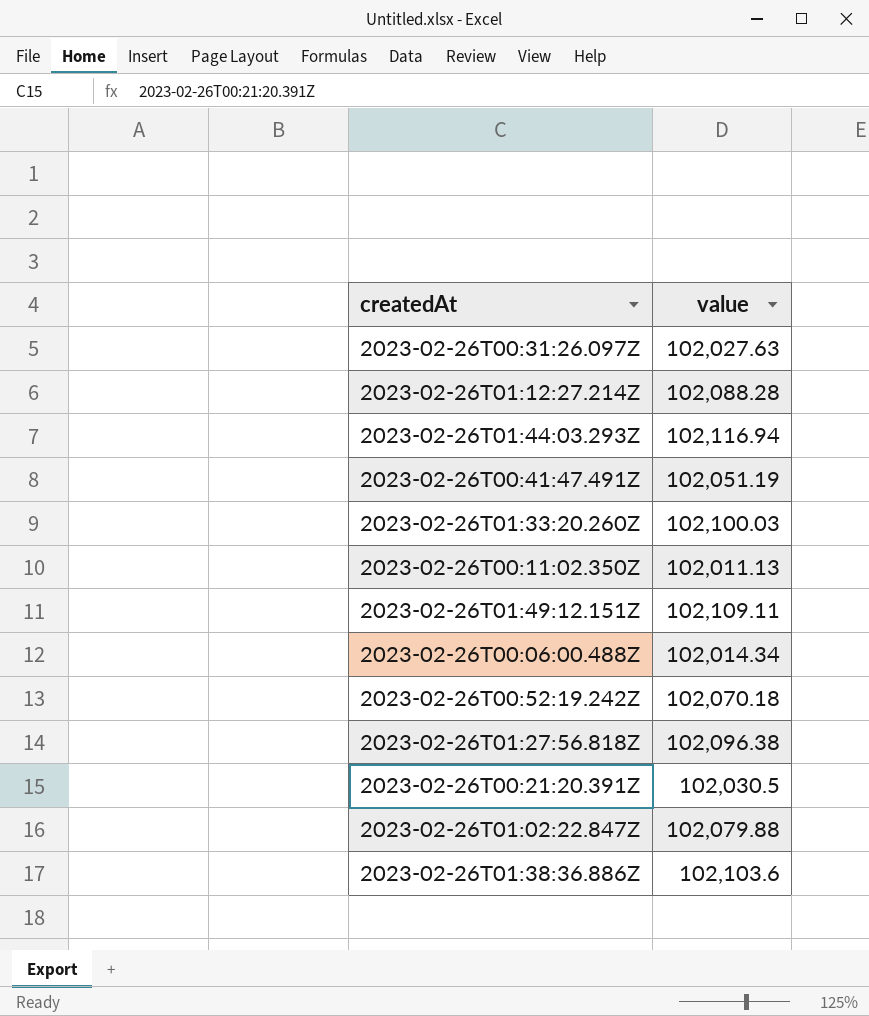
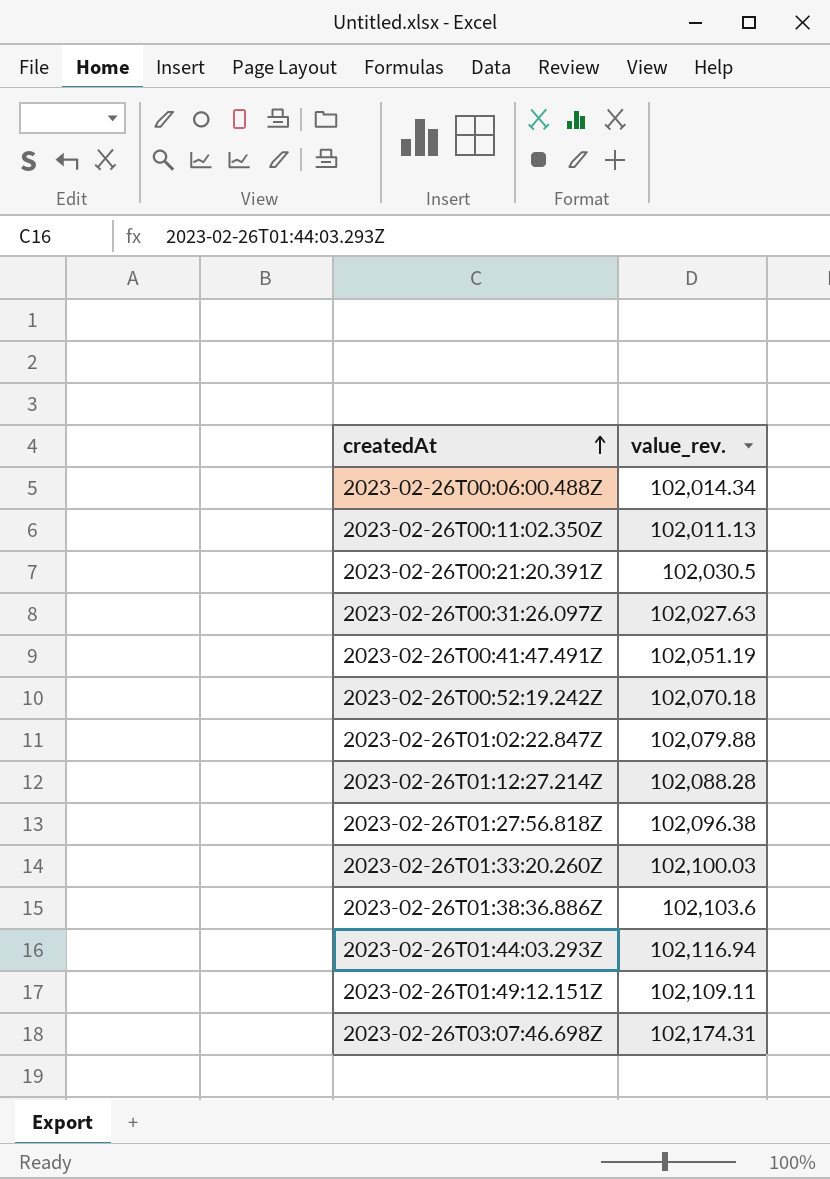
row order: none -> createdAt ascending
column name: value -> value_rev.
row 2023-02-26T03:07:46.698Z: none -> 102,174.31

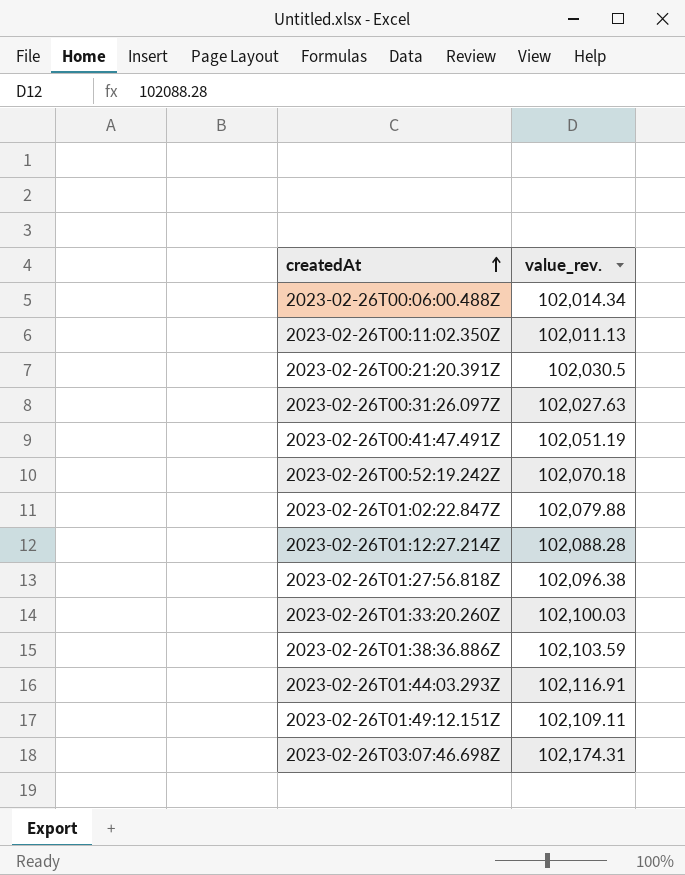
2023-02-26T01:38:36.886Z | value_rev.: 102,103.6 -> 102,103.59
2023-02-26T01:44:03.293Z | value_rev.: 102,116.94 -> 102,116.91

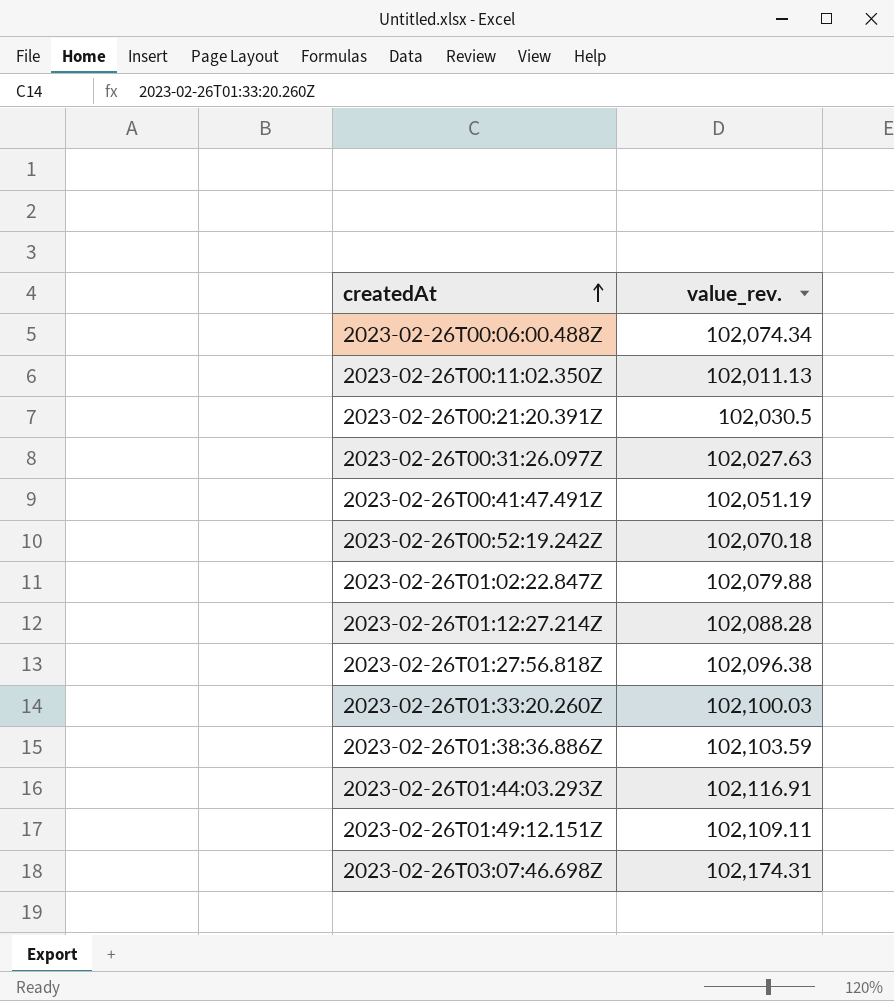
2023-02-26T00:06:00.488Z | value_rev.: 102,014.34 -> 102,074.34

